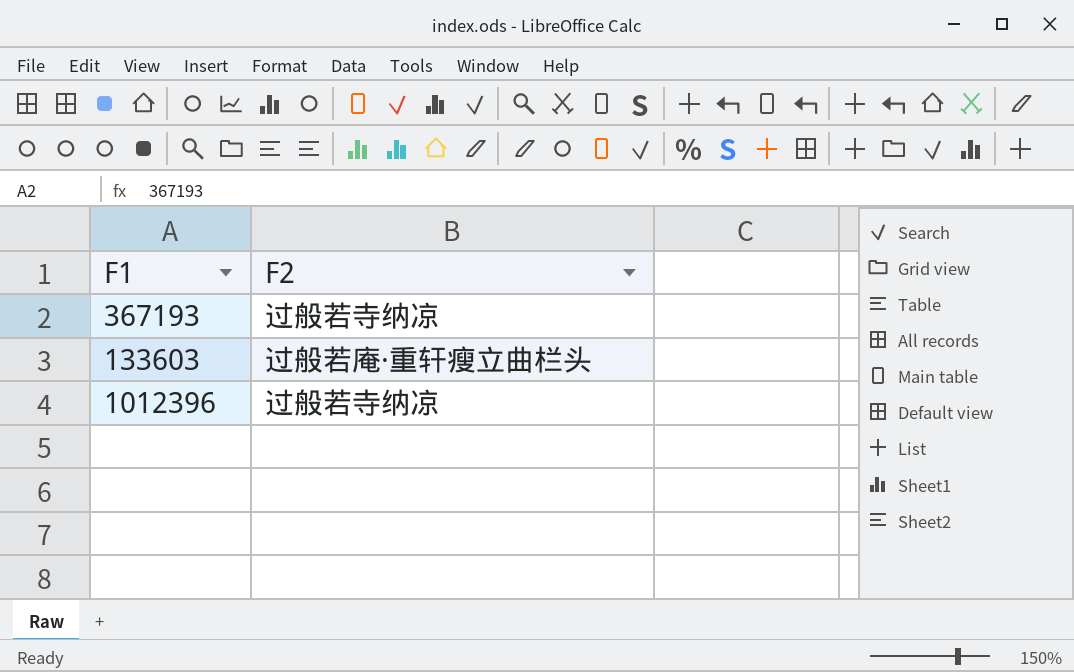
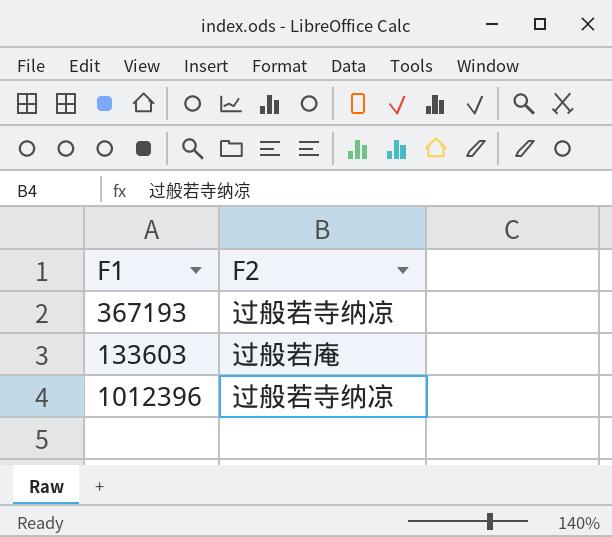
133603 | F2: 过般若庵·重轩瘦立曲栏头 -> 过般若庵

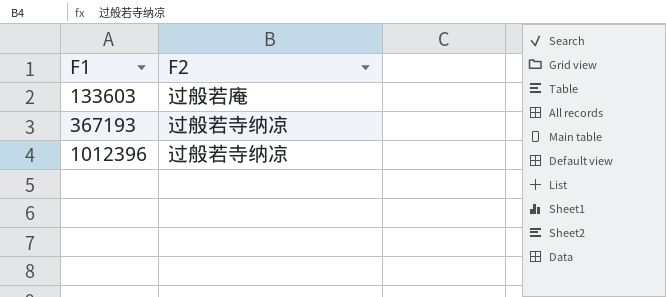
row order: none -> F1 ascending

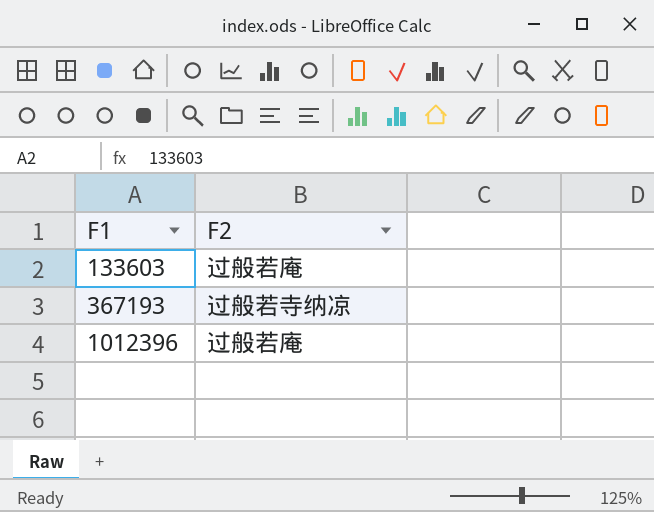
1012396 | F2: 过般若寺纳凉 -> 过般若庵

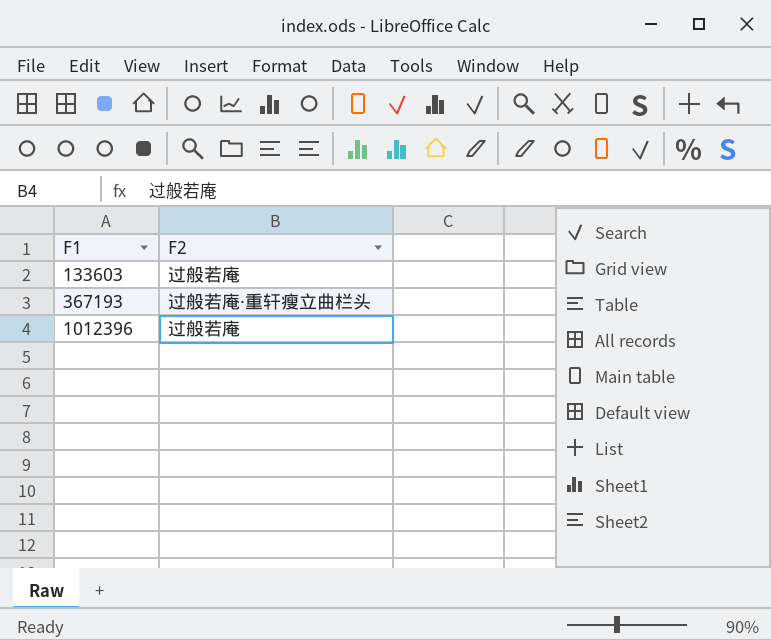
367193 | F2: 过般若寺纳凉 -> 过般若庵·重轩瘦立曲栏头

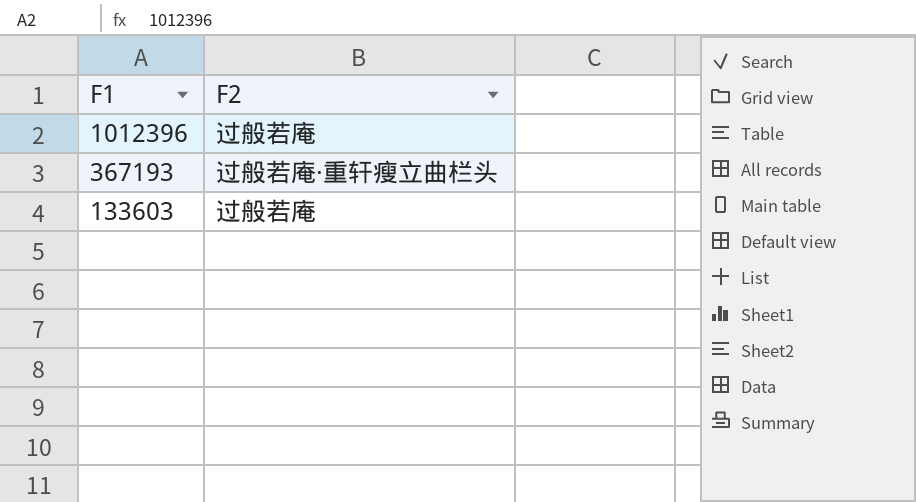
row order: F1 ascending -> F1 descending

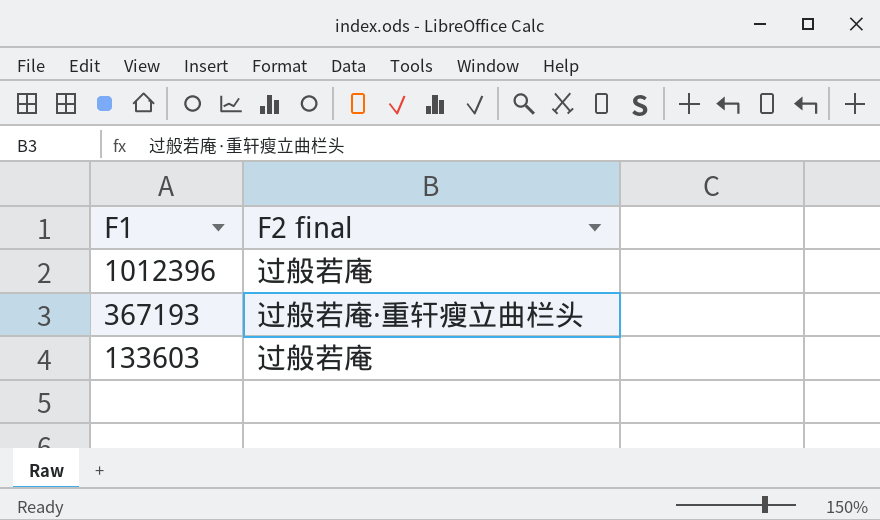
column name: F2 -> F2 final

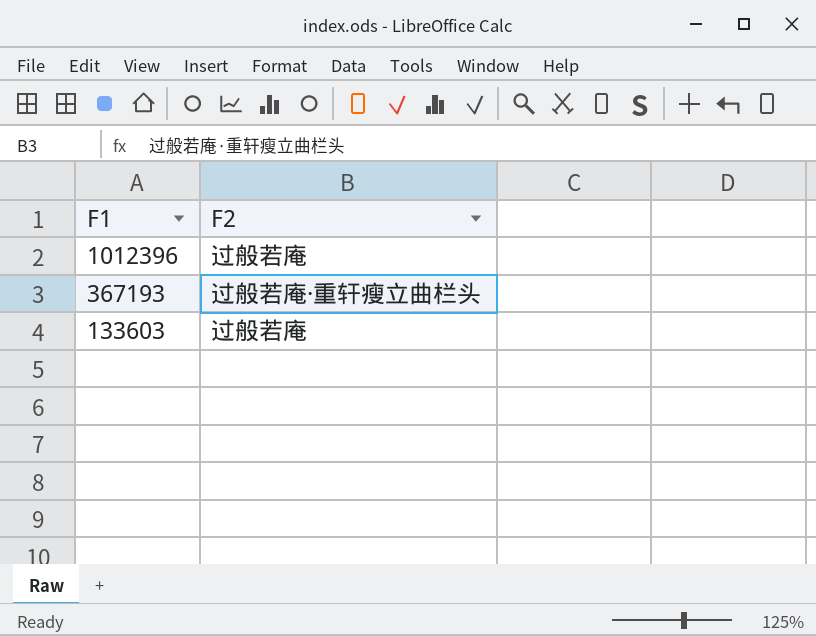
column name: F2 final -> F2

